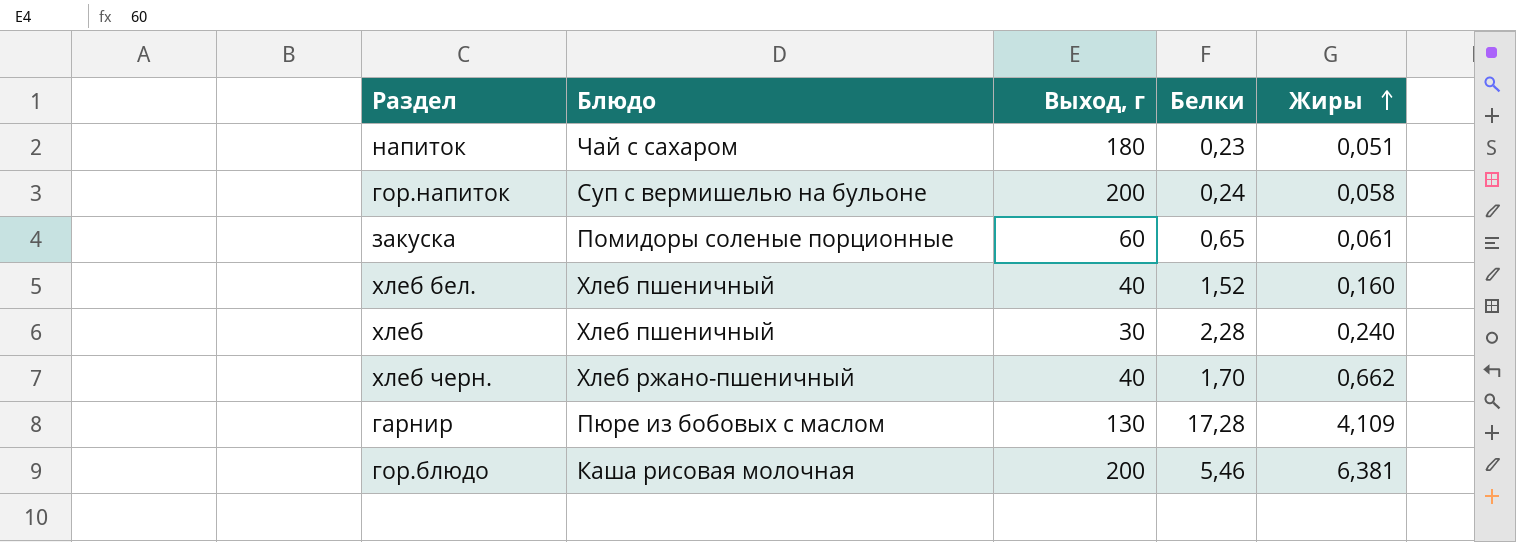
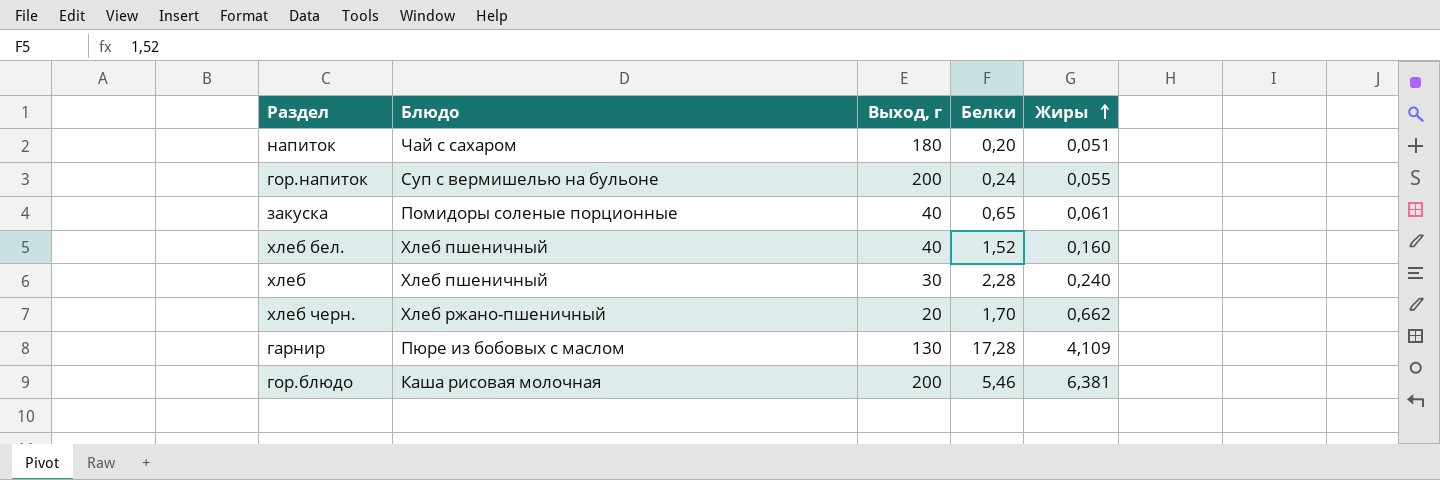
напиток | Белки: 0,23 -> 0,20
гор.напиток | Жиры: 0,058 -> 0,055
закуска | Выход, г: 60 -> 40
хлеб черн. | Выход, г: 40 -> 20

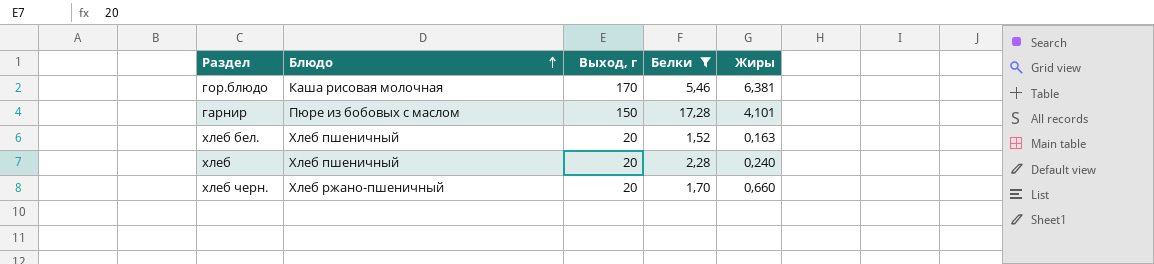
filter: none -> Белки >= 1,52
row order: Жиры ascending -> Блюдо ascending
гор.блюдо | Выход, г: 200 -> 170
гарнир | Выход, г: 130 -> 150
гарнир | Жиры: 4,109 -> 4,101
хлеб бел. | Выход, г: 40 -> 20
хлеб бел. | Жиры: 0,160 -> 0,163
хлеб | Выход, г: 30 -> 20
хлеб черн. | Жиры: 0,662 -> 0,660

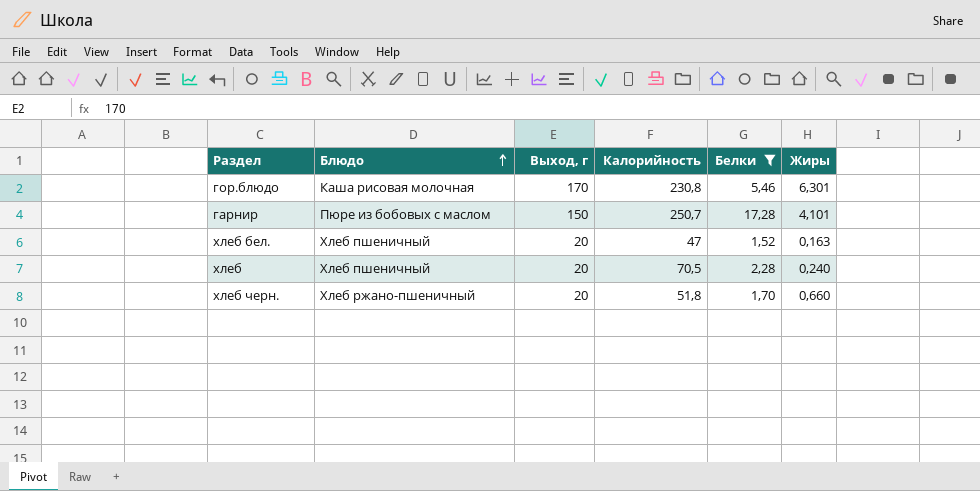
column Калорийность | position: none -> 4
гор.блюдо | Жиры: 6,381 -> 6,301

